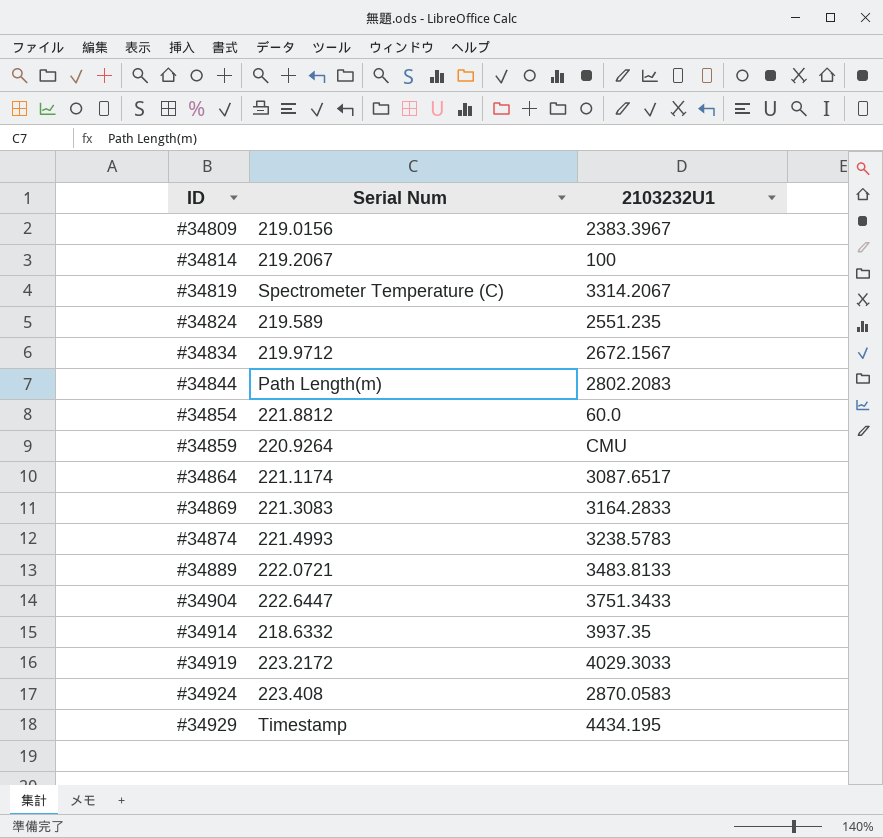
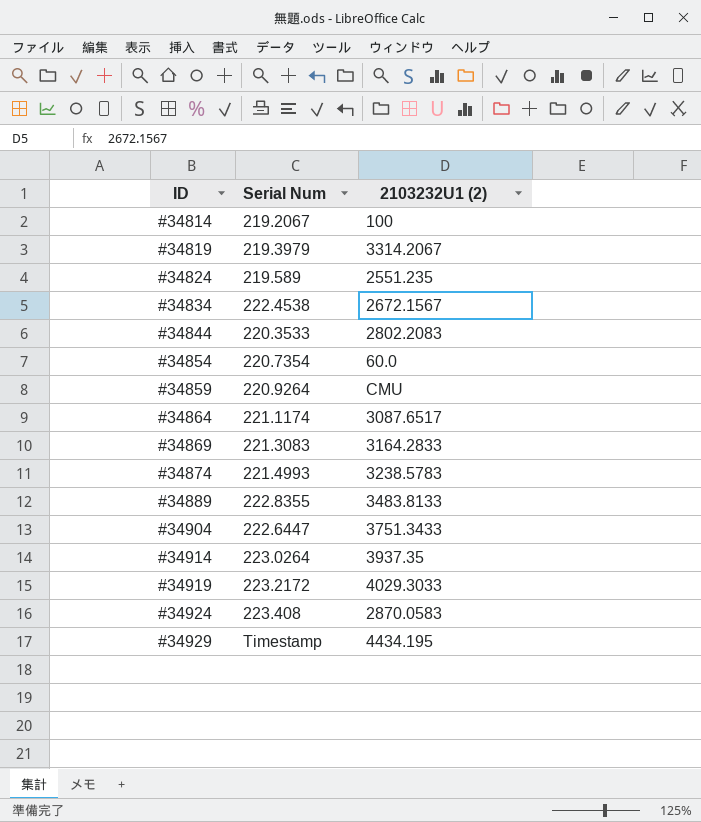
column name: 2103232U1 -> 2103232U1 (2)
row #34809: 219.0156 | 2383.3967 -> none
#34819 | Serial Num: Spectrometer Temperature (C) -> 219.3979
#34834 | Serial Num: 219.9712 -> 222.4538
#34844 | Serial Num: Path Length(m) -> 220.3533
#34854 | Serial Num: 221.8812 -> 220.7354
#34889 | Serial Num: 222.0721 -> 222.8355
#34914 | Serial Num: 218.6332 -> 223.0264

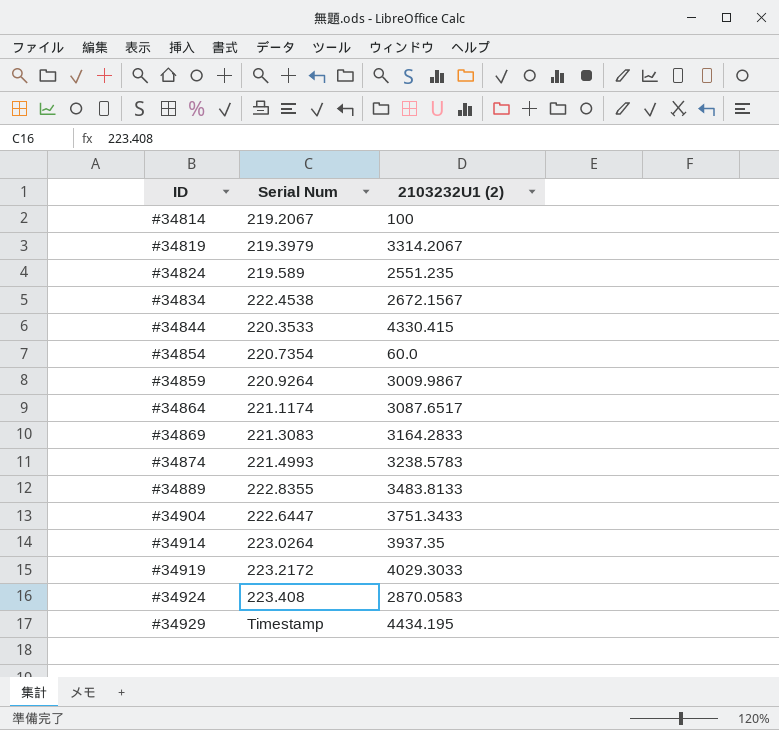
#34844 | 2103232U1 (2): 2802.2083 -> 4330.415
#34859 | 2103232U1 (2): CMU -> 3009.9867

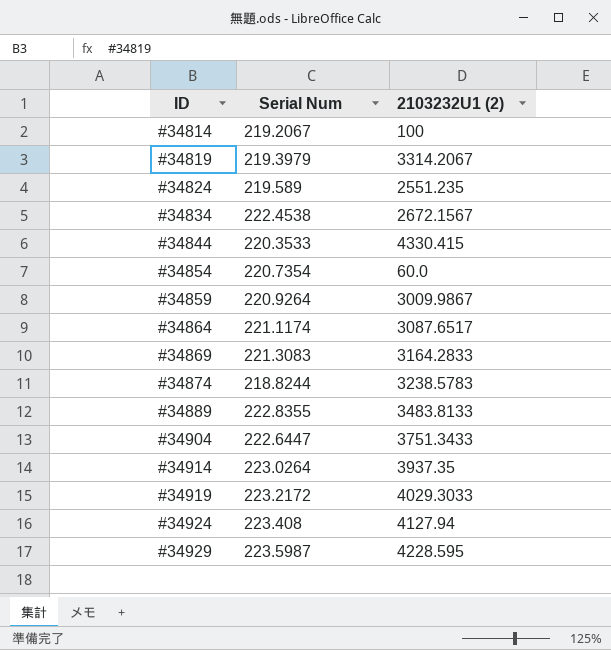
#34874 | Serial Num: 221.4993 -> 218.8244
#34924 | 2103232U1 (2): 2870.0583 -> 4127.94
#34929 | Serial Num: Timestamp -> 223.5987
#34929 | 2103232U1 (2): 4434.195 -> 4228.595

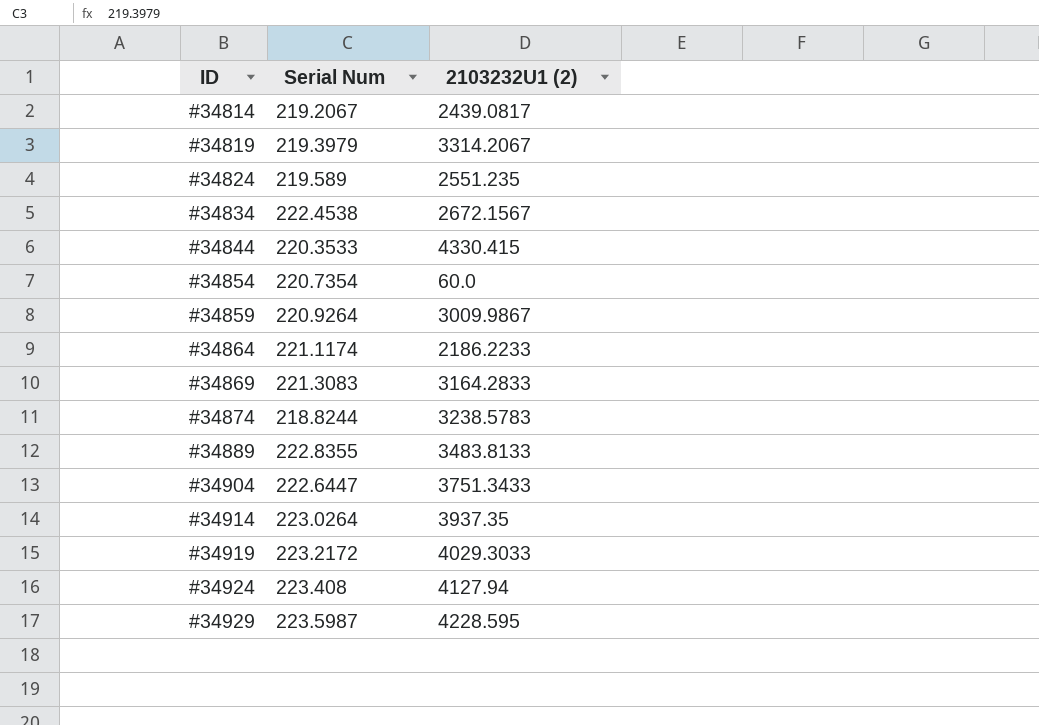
#34814 | 2103232U1 (2): 100 -> 2439.0817
#34864 | 2103232U1 (2): 3087.6517 -> 2186.2233

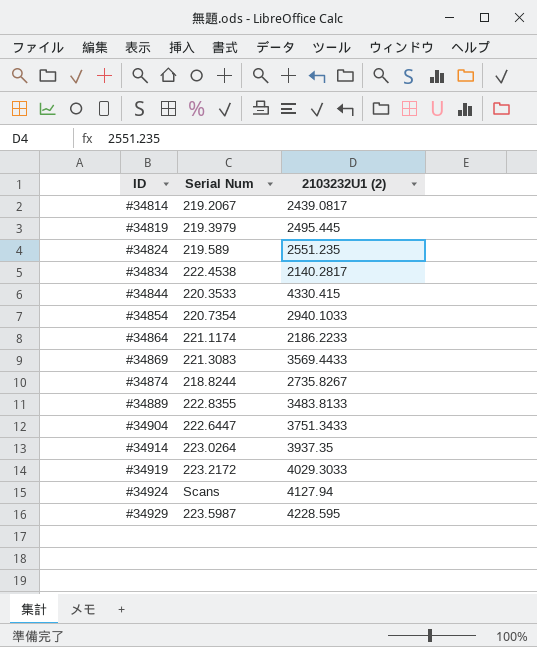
row #34859: 220.9264 | 3009.9867 -> none
#34819 | 2103232U1 (2): 3314.2067 -> 2495.445
#34834 | 2103232U1 (2): 2672.1567 -> 2140.2817
#34854 | 2103232U1 (2): 60.0 -> 2940.1033
#34869 | 2103232U1 (2): 3164.2833 -> 3569.4433
#34874 | 2103232U1 (2): 3238.5783 -> 2735.8267
#34924 | Serial Num: 223.408 -> Scans

